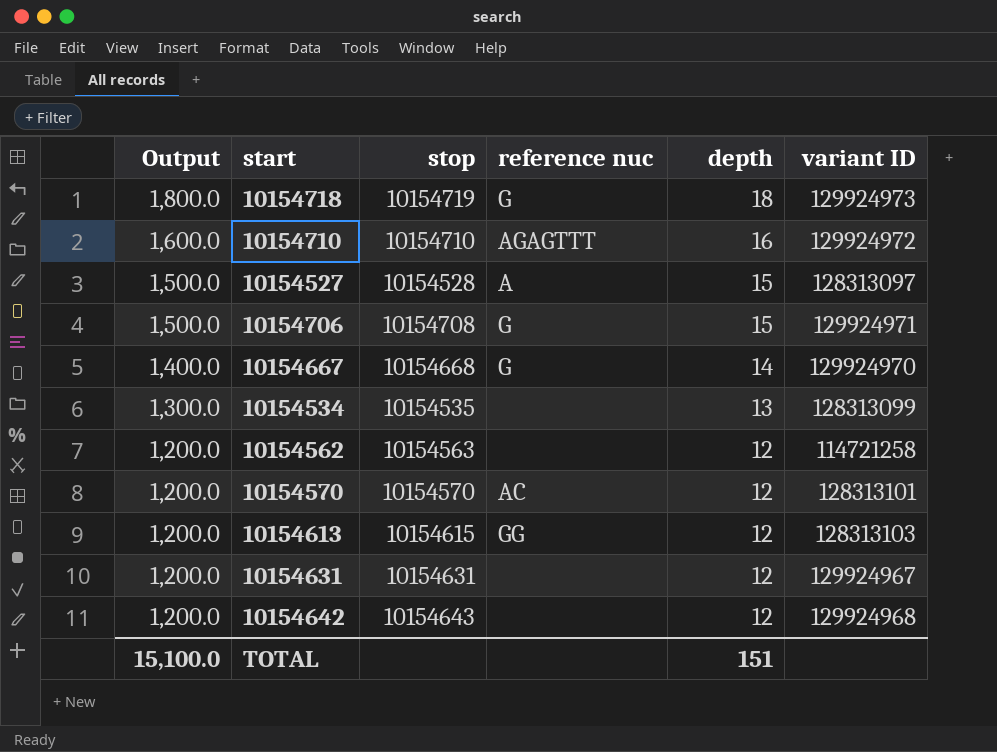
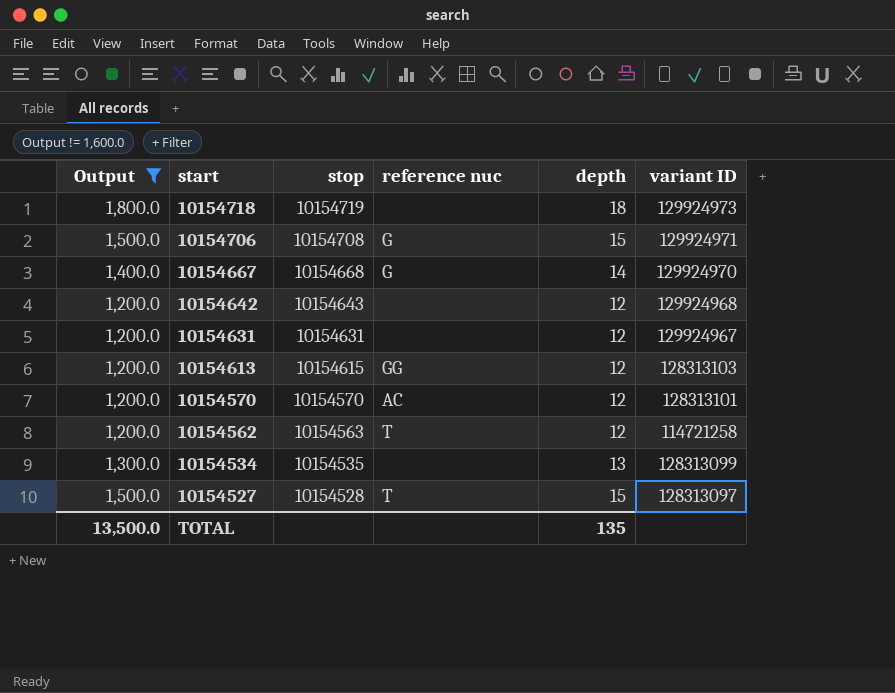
filter: none -> Output != 1,600.0
row order: Output descending -> start descending
10154718 | reference nuc: G -> none
10154562 | reference nuc: none -> T
10154527 | reference nuc: A -> T
TOTAL | Output: 15,100.0 -> 13,500.0
TOTAL | depth: 151 -> 135

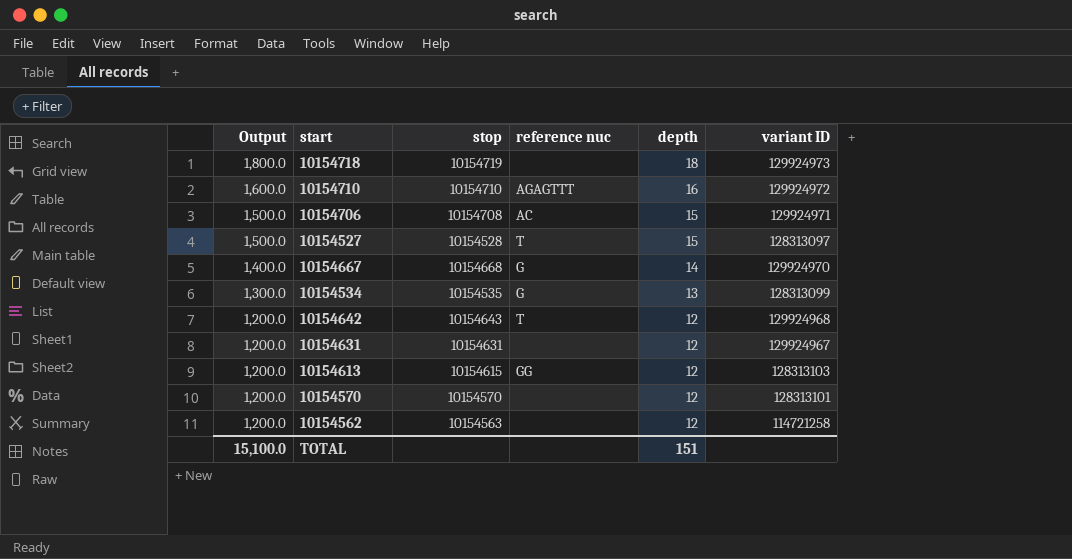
filter: Output != 1,600.0 -> none
row order: start descending -> Output descending
10154706 | reference nuc: G -> AC
10154534 | reference nuc: none -> G
10154642 | reference nuc: none -> T
10154570 | reference nuc: AC -> none
10154562 | reference nuc: T -> none
TOTAL | Output: 13,500.0 -> 15,100.0
TOTAL | depth: 135 -> 151

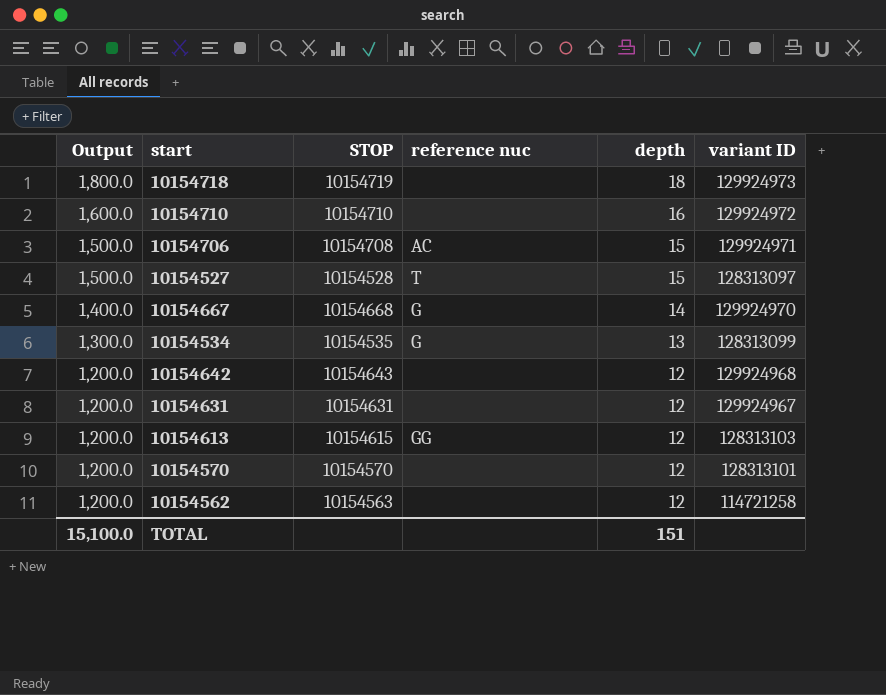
column name: stop -> STOP
10154710 | reference nuc: AGAGTTT -> none
10154642 | reference nuc: T -> none

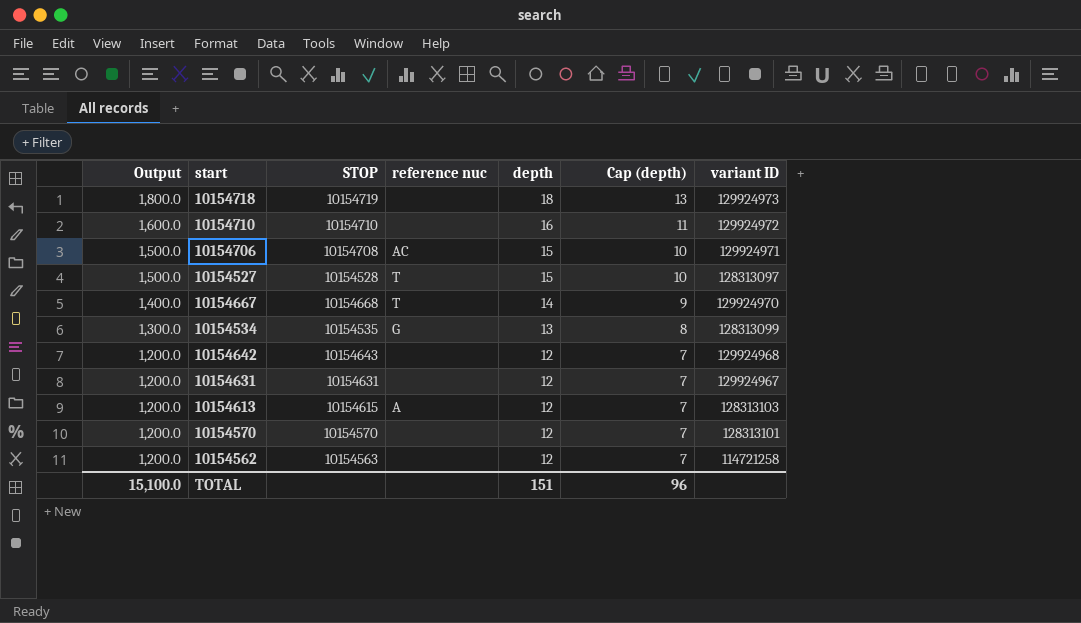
column Cap (depth) | formula: none -> [depth] - 5
10154667 | reference nuc: G -> T
10154613 | reference nuc: GG -> A

